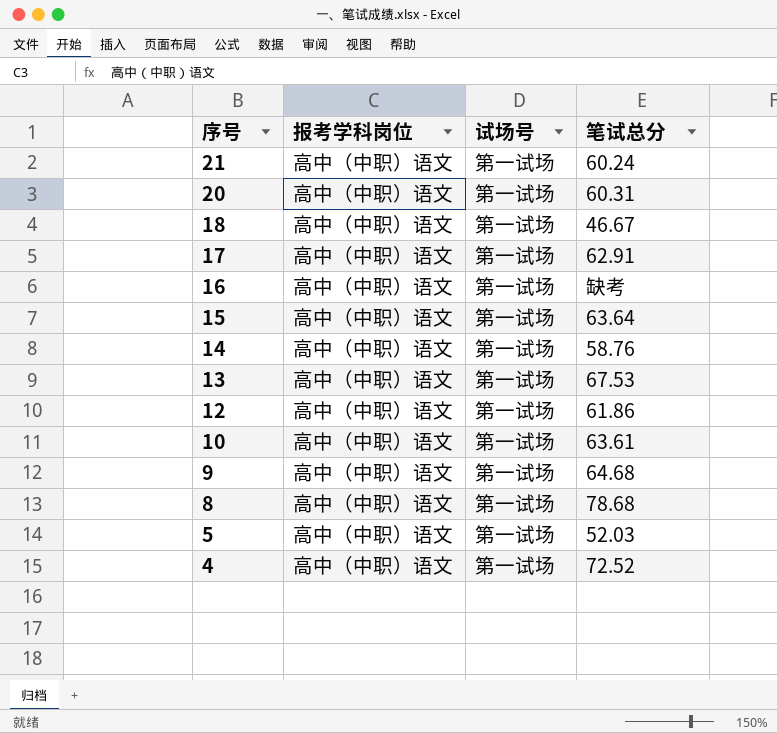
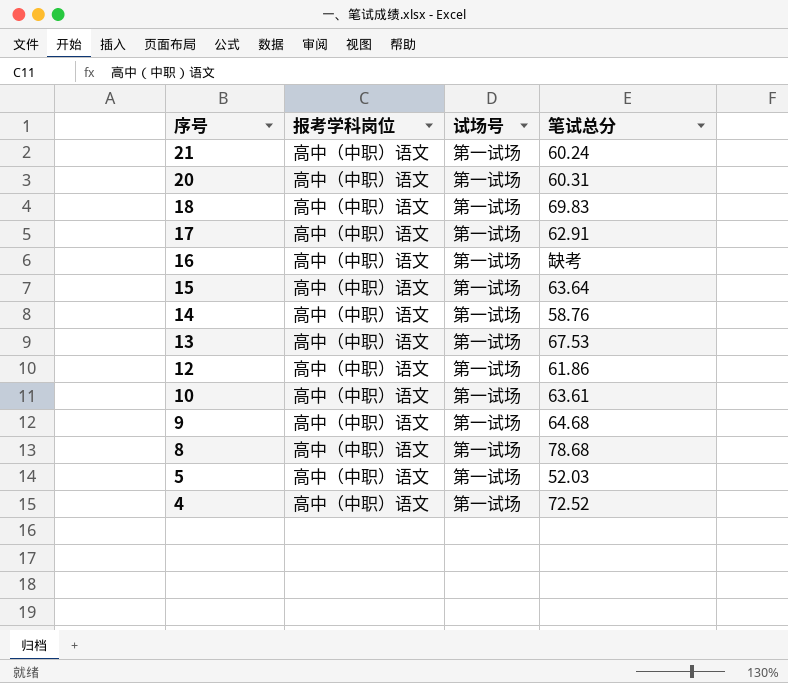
18 | 笔试总分: 46.67 -> 69.83

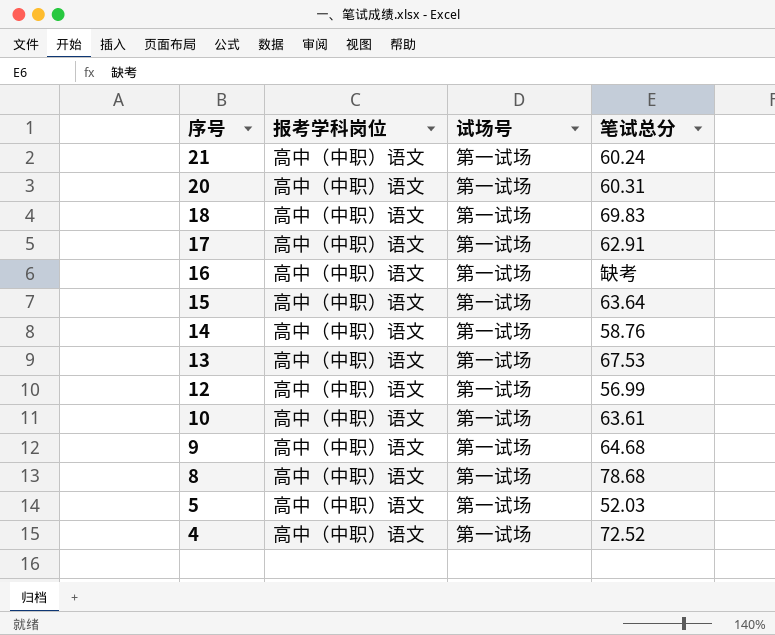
12 | 笔试总分: 61.86 -> 56.99

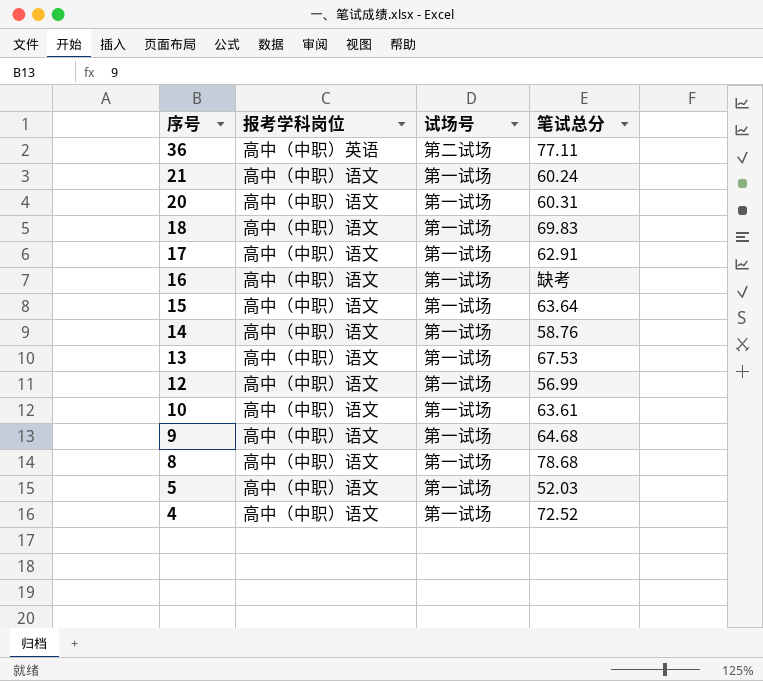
row 36: none -> 高中（中职）英语 | 第二试场 | 77.11

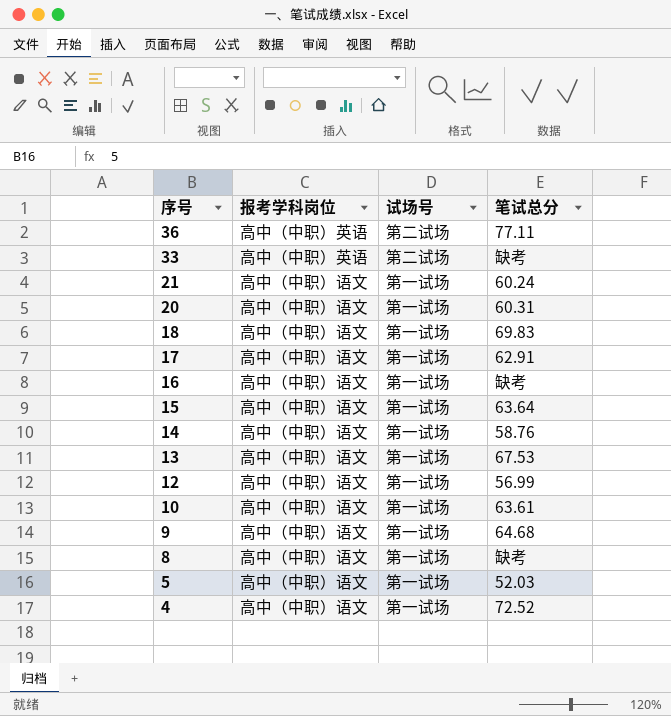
row 33: none -> 高中（中职）英语 | 第二试场 | 缺考
8 | 笔试总分: 78.68 -> 缺考

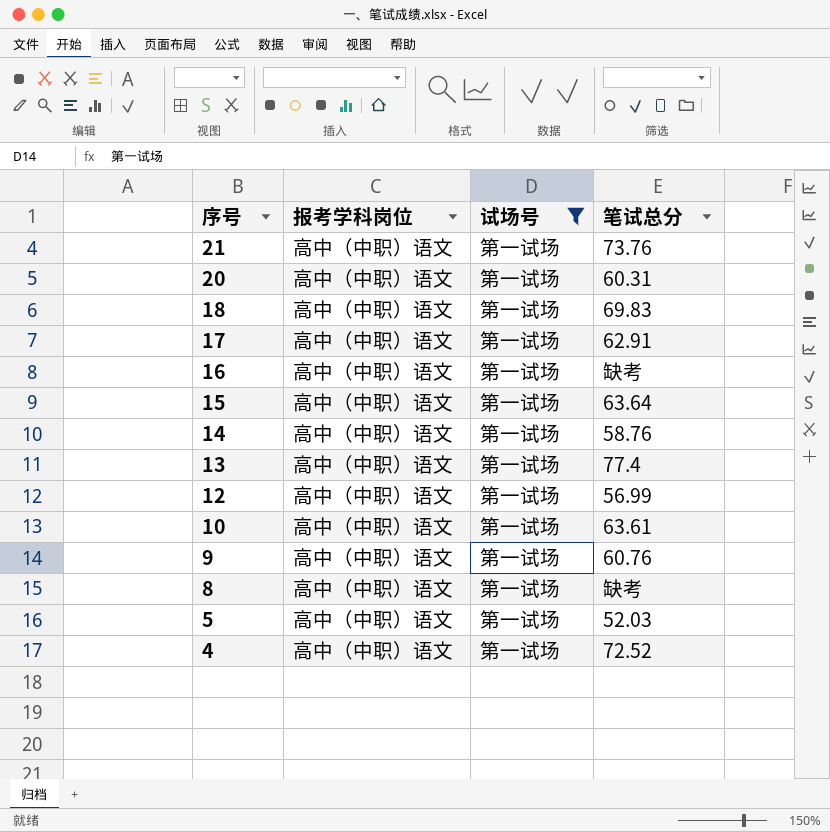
filter: none -> 试场号 = 第一试场
21 | 笔试总分: 60.24 -> 73.76
13 | 笔试总分: 67.53 -> 77.4
9 | 笔试总分: 64.68 -> 60.76

